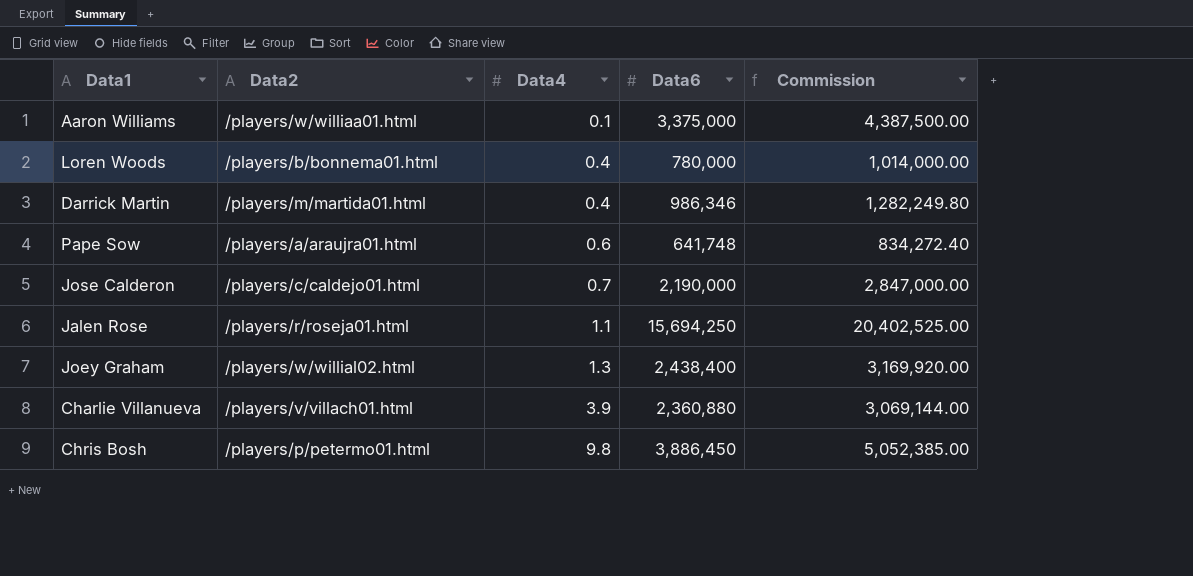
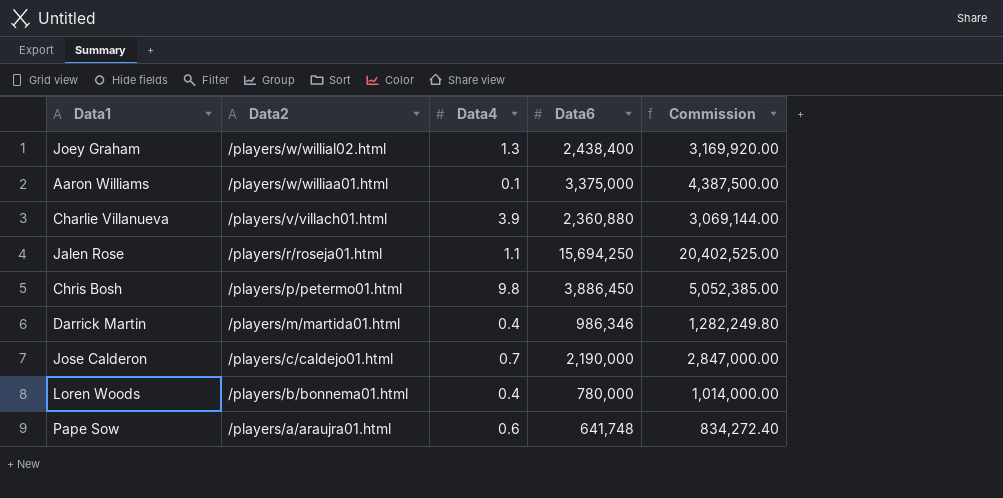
row order: Data4 ascending -> Data2 descending

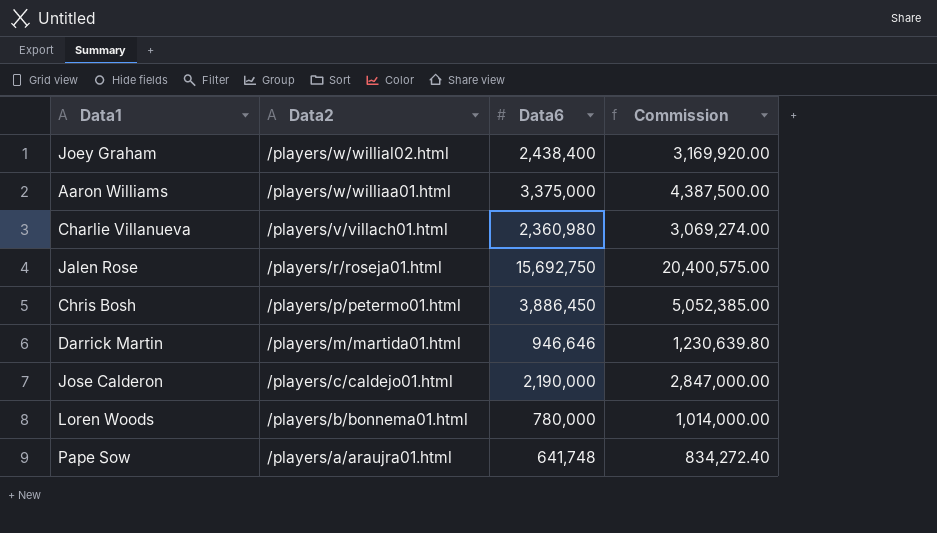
column Data4 | position: 3 -> none
Charlie Villanueva | Data6: 2,360,880 -> 2,360,980
Charlie Villanueva | Commission: 3,069,144.00 -> 3,069,274.00
Jalen Rose | Data6: 15,694,250 -> 15,692,750
Jalen Rose | Commission: 20,402,525.00 -> 20,400,575.00
Darrick Martin | Data6: 986,346 -> 946,646
Darrick Martin | Commission: 1,282,249.80 -> 1,230,639.80

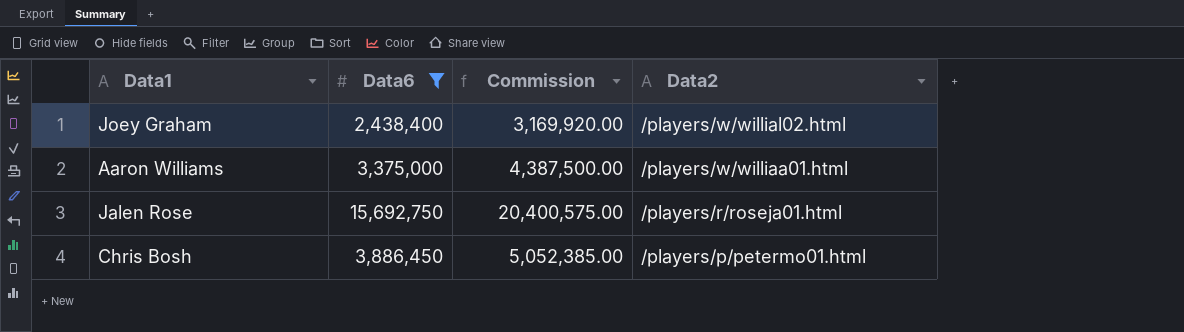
filter: none -> Data6 >= 2,438,400
column Data2 | position: 2 -> 4

